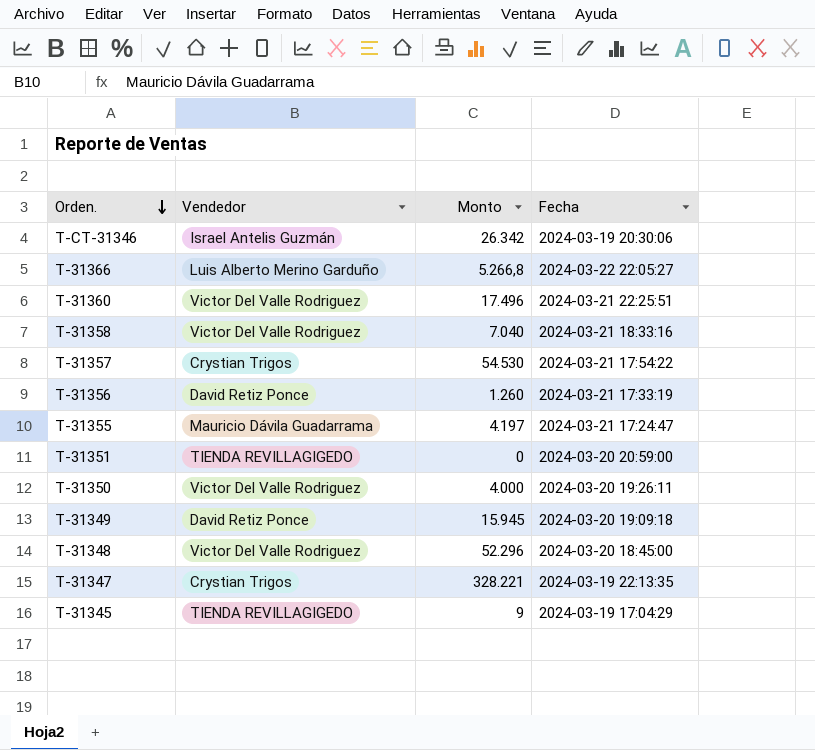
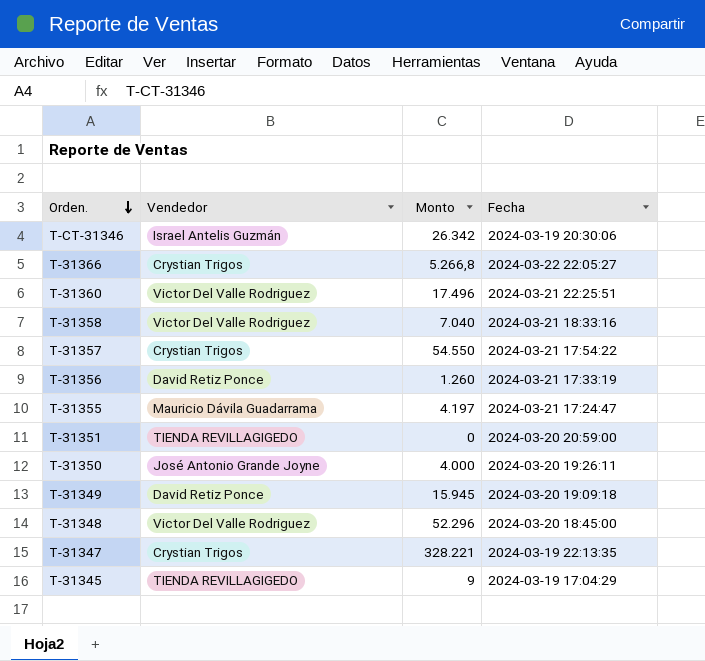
T-31366 | Vendedor: Luis Alberto Merino Garduño -> Crystian Trigos
T-31357 | Monto: 54.530 -> 54.550
T-31350 | Vendedor: Victor Del Valle Rodriguez -> José Antonio Grande Joyne

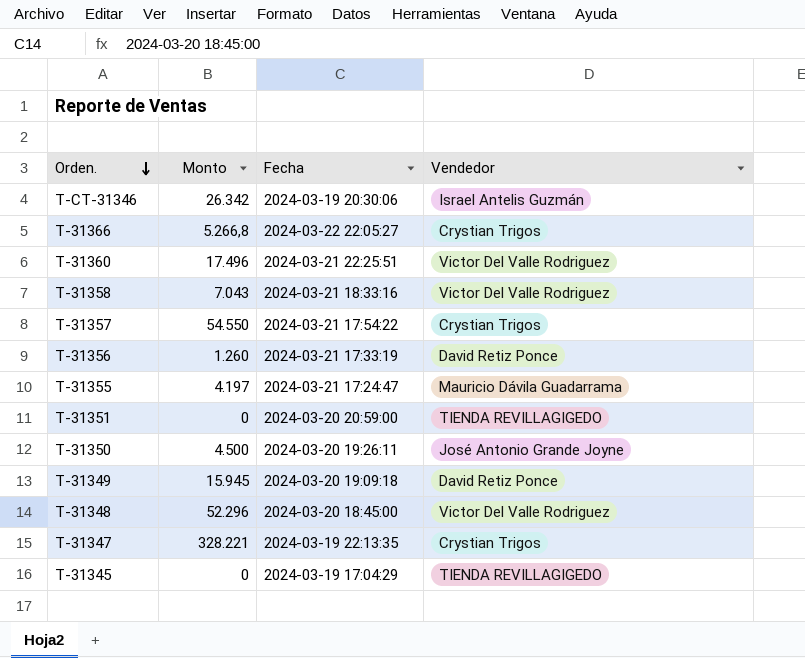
column Vendedor | position: 2 -> 4
T-31358 | Monto: 7.040 -> 7.043
T-31350 | Monto: 4.000 -> 4.500
T-31345 | Monto: 9 -> 0

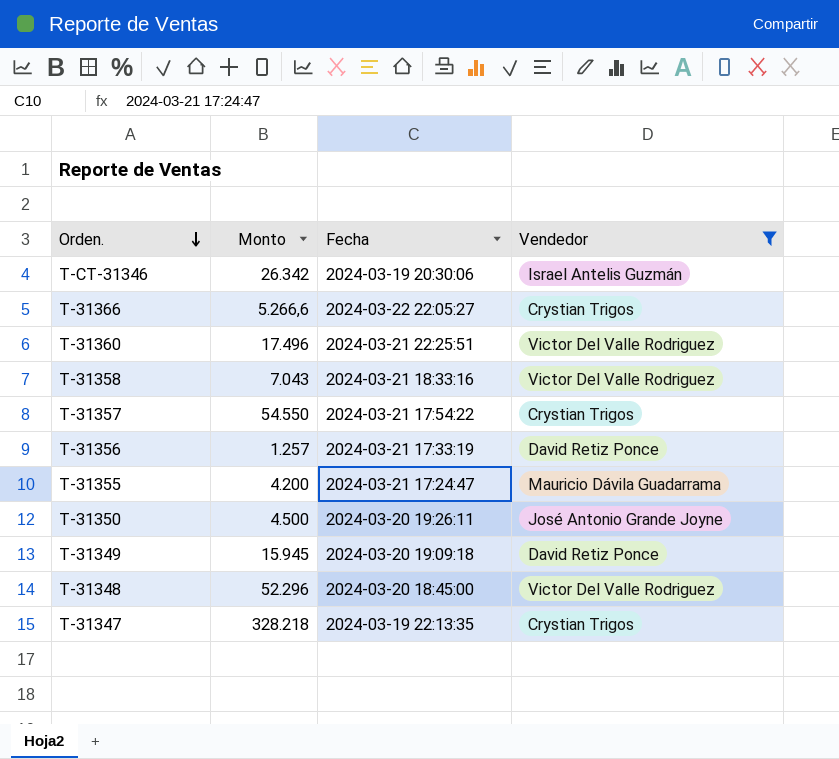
filter: none -> Vendedor != TIENDA REVILLAGIGEDO
T-31366 | Monto: 5.266,8 -> 5.266,6
T-31356 | Monto: 1.260 -> 1.257
T-31355 | Monto: 4.197 -> 4.200
T-31347 | Monto: 328.221 -> 328.218

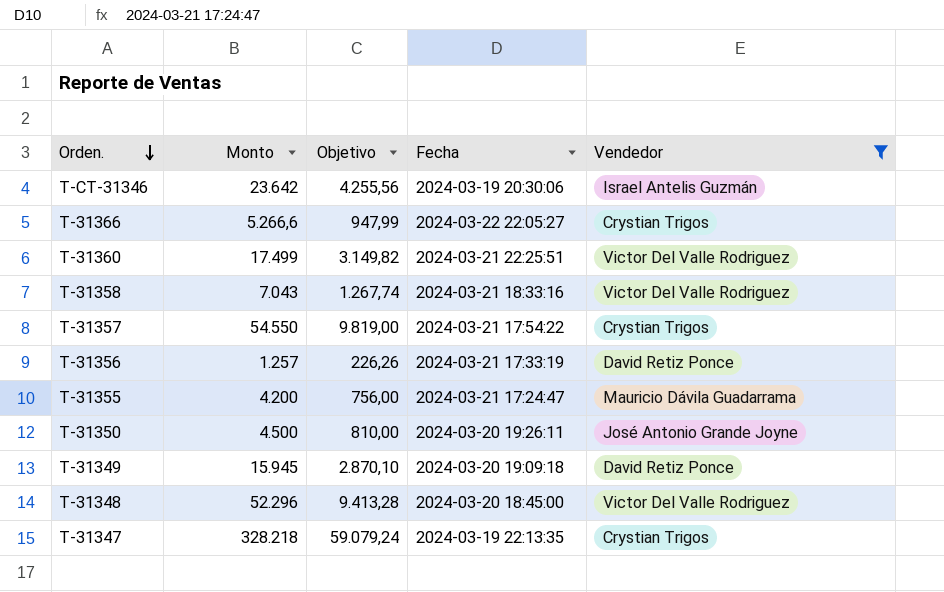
column Objetivo | formula: none -> [Monto] * 0,18
T-CT-31346 | Monto: 26.342 -> 23.642
T-31360 | Monto: 17.496 -> 17.499

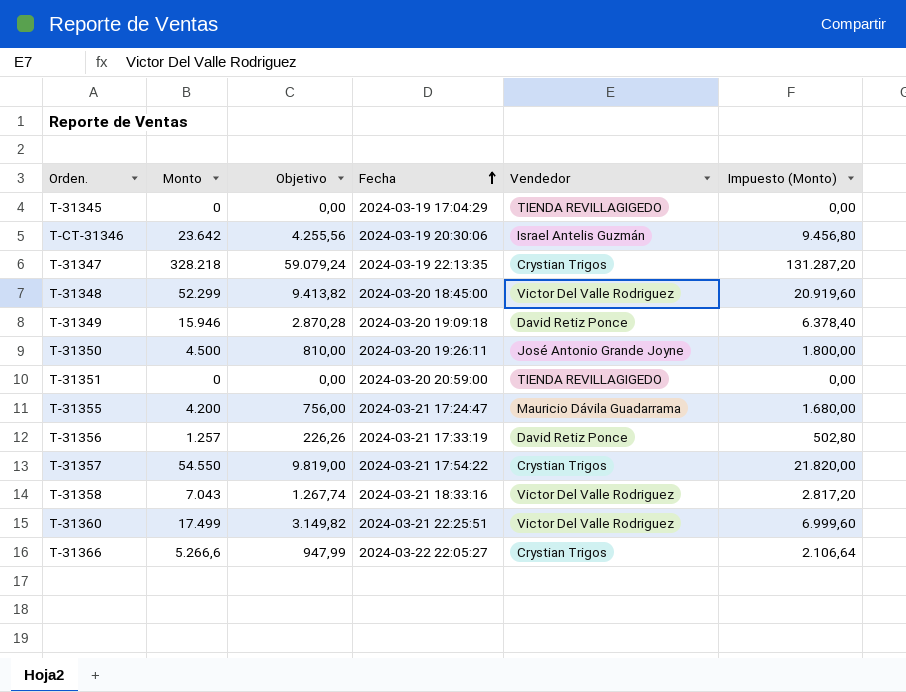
filter: Vendedor != TIENDA REVILLAGIGEDO -> none
row order: Orden. descending -> Fecha ascending
column Impuesto (Monto) | formula: none -> [Monto] * 0,4
T-31348 | Monto: 52.296 -> 52.299
T-31348 | Objetivo: 9.413,28 -> 9.413,82
T-31349 | Monto: 15.945 -> 15.946
T-31349 | Objetivo: 2.870,10 -> 2.870,28

